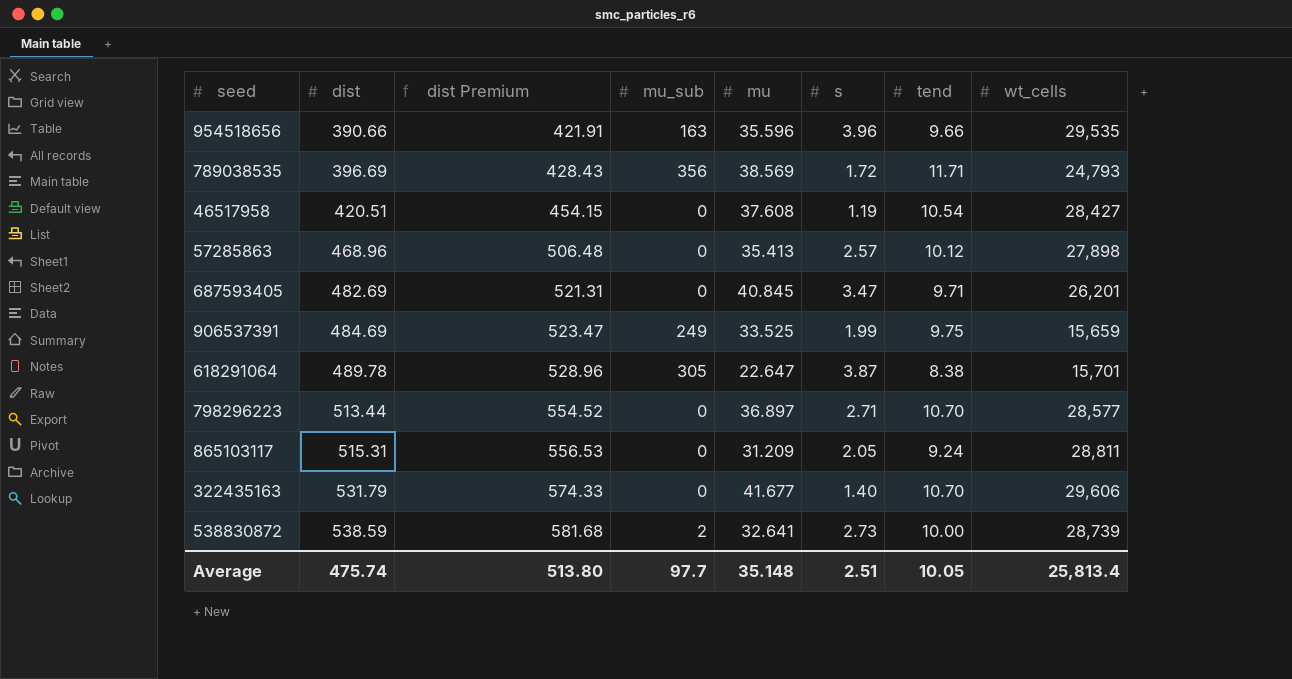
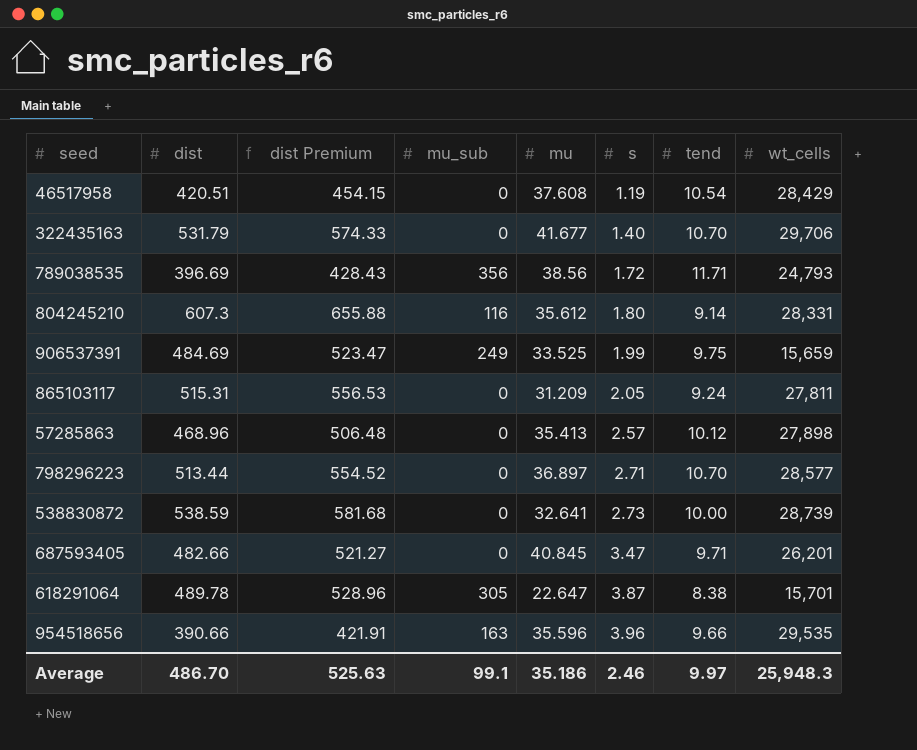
row order: dist ascending -> s ascending
46517958 | wt_cells: 28,427 -> 28,429
322435163 | wt_cells: 29,606 -> 29,706
789038535 | mu: 38.569 -> 38.56
row 804245210: none -> 607.3 | 655.88 | 116 | 35.612 | 1.80 | 9.14 | 28,331
865103117 | wt_cells: 28,811 -> 27,811
538830872 | mu_sub: 2 -> 0
687593405 | dist: 482.69 -> 482.66
687593405 | dist Premium: 521.31 -> 521.27
Average | dist: 475.74 -> 486.70
Average | dist Premium: 513.80 -> 525.63
Average | mu_sub: 97.7 -> 99.1
Average | mu: 35.148 -> 35.186
Average | s: 2.51 -> 2.46
Average | tend: 10.05 -> 9.97
Average | wt_cells: 25,813.4 -> 25,948.3

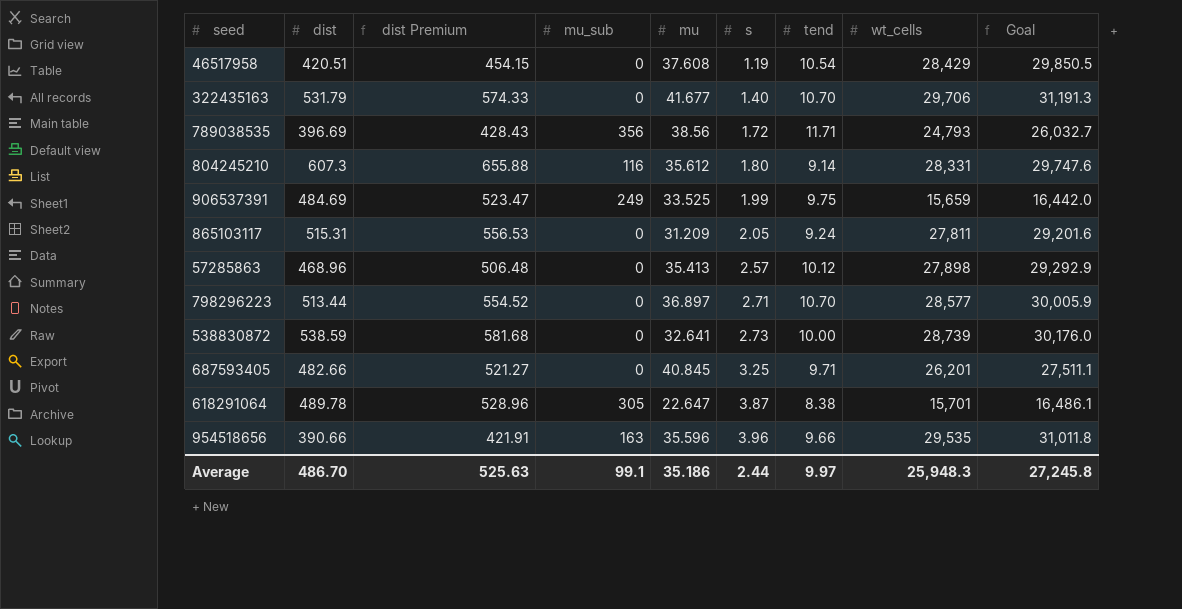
column Goal | formula: none -> [wt_cells] * 1.05
687593405 | s: 3.47 -> 3.25
Average | s: 2.46 -> 2.44

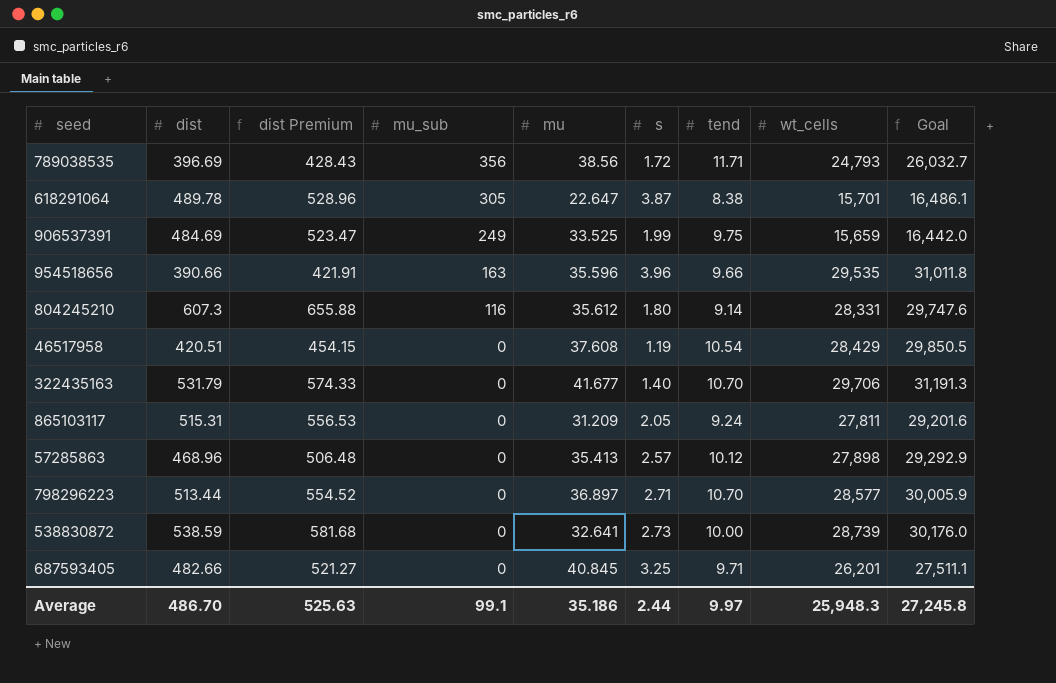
row order: s ascending -> mu_sub descending

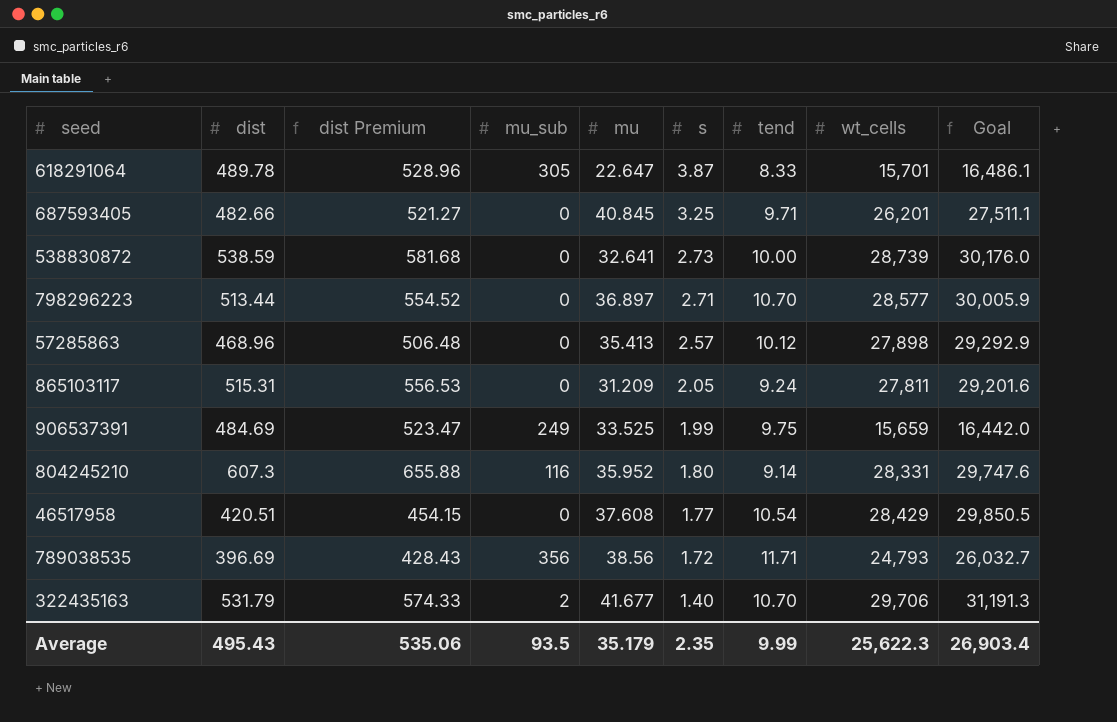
row order: mu_sub descending -> s descending
row 954518656: 390.66 | 421.91 | 163 | 35.596 | 3.96 | 9.66 | 29,535 | 31,011.8 -> none
618291064 | tend: 8.38 -> 8.33
804245210 | mu: 35.612 -> 35.952
46517958 | s: 1.19 -> 1.77
322435163 | mu_sub: 0 -> 2
Average | dist: 486.70 -> 495.43
Average | dist Premium: 525.63 -> 535.06
Average | mu_sub: 99.1 -> 93.5
Average | mu: 35.186 -> 35.179
Average | s: 2.44 -> 2.35
Average | tend: 9.97 -> 9.99
Average | wt_cells: 25,948.3 -> 25,622.3
Average | Goal: 27,245.8 -> 26,903.4

